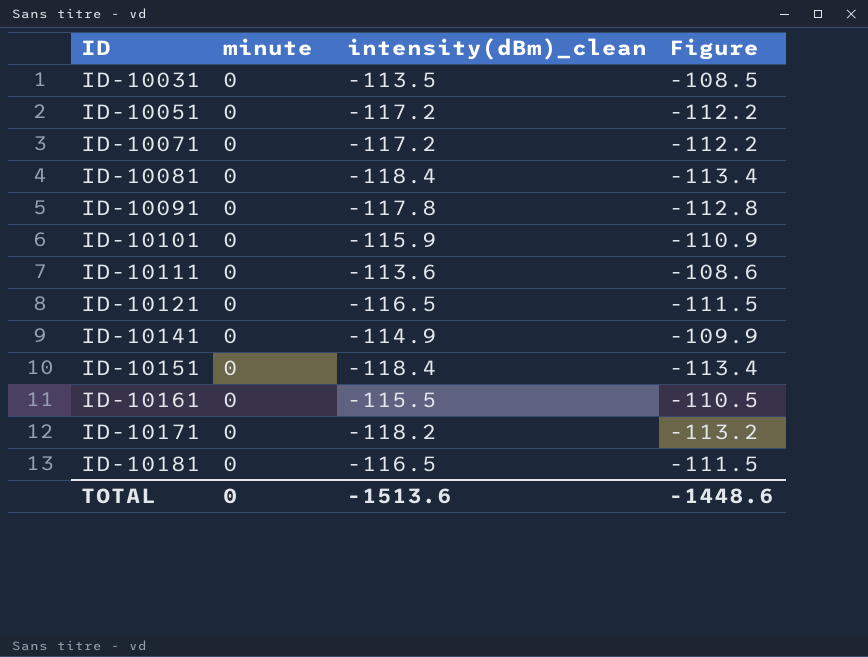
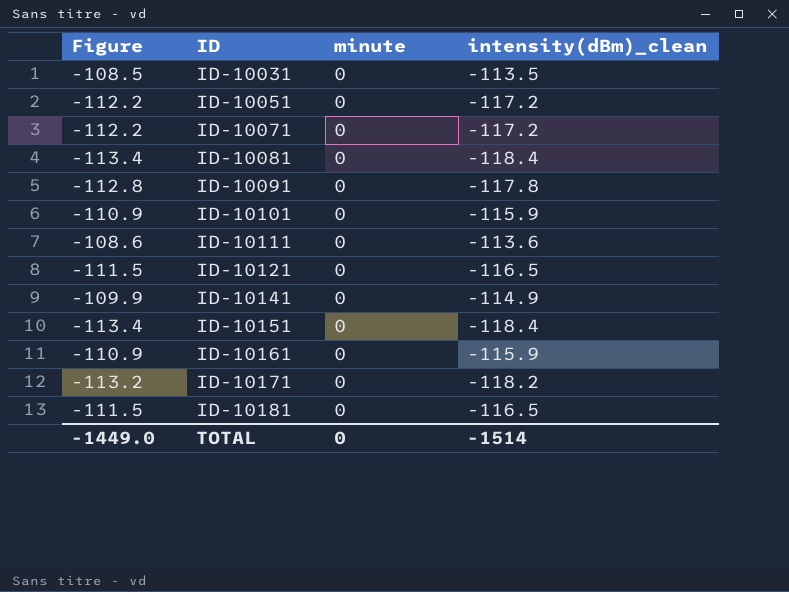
column Figure | position: 4 -> 1
ID-10161 | Figure: -110.5 -> -110.9
ID-10161 | intensity(dBm)_clean: -115.5 -> -115.9
TOTAL | Figure: -1448.6 -> -1449.0
TOTAL | intensity(dBm)_clean: -1513.6 -> -1514

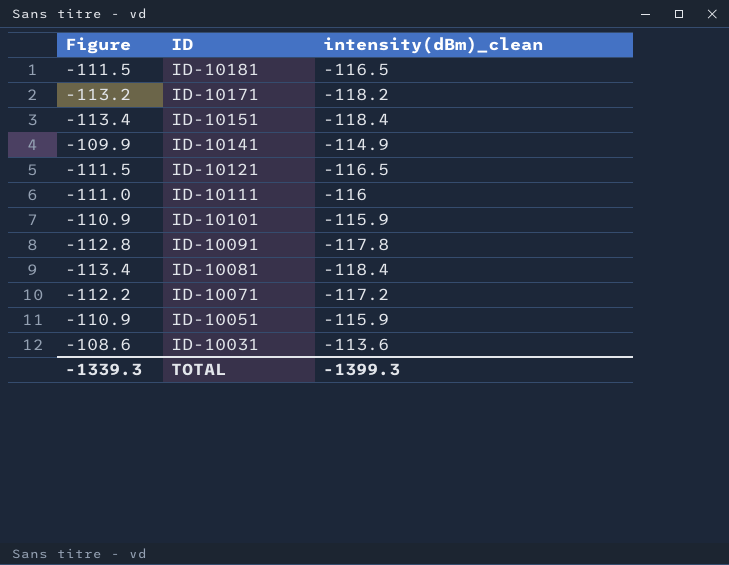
row order: ID ascending -> ID descending
column minute | position: 3 -> none
row ID-10161: -110.9 | 0 | -115.9 -> none
ID-10111 | Figure: -108.6 -> -111.0
ID-10111 | intensity(dBm)_clean: -113.6 -> -116
ID-10051 | Figure: -112.2 -> -110.9
ID-10051 | intensity(dBm)_clean: -117.2 -> -115.9
ID-10031 | Figure: -108.5 -> -108.6
ID-10031 | intensity(dBm)_clean: -113.5 -> -113.6
TOTAL | Figure: -1449.0 -> -1339.3
TOTAL | intensity(dBm)_clean: -1514 -> -1399.3

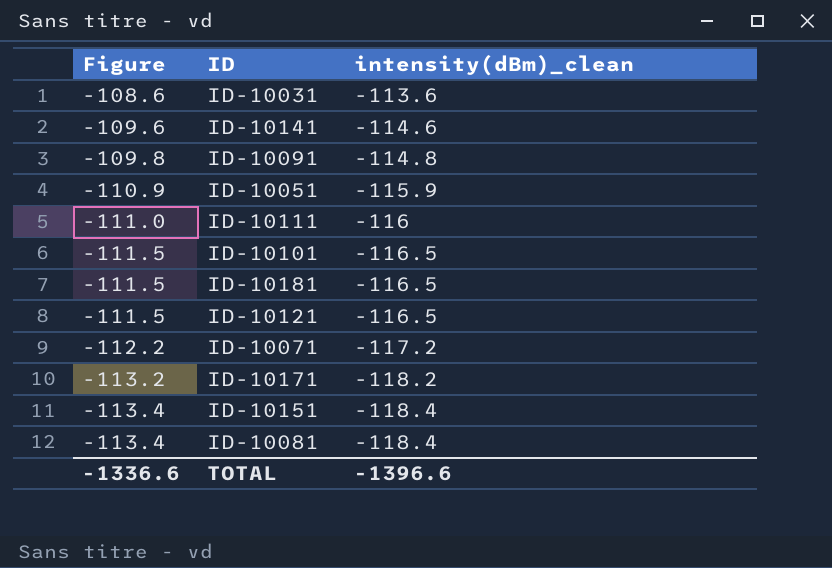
row order: ID descending -> Figure descending
ID-10141 | Figure: -109.9 -> -109.6
ID-10141 | intensity(dBm)_clean: -114.9 -> -114.6
ID-10091 | Figure: -112.8 -> -109.8
ID-10091 | intensity(dBm)_clean: -117.8 -> -114.8
ID-10101 | Figure: -110.9 -> -111.5
ID-10101 | intensity(dBm)_clean: -115.9 -> -116.5
TOTAL | Figure: -1339.3 -> -1336.6
TOTAL | intensity(dBm)_clean: -1399.3 -> -1396.6

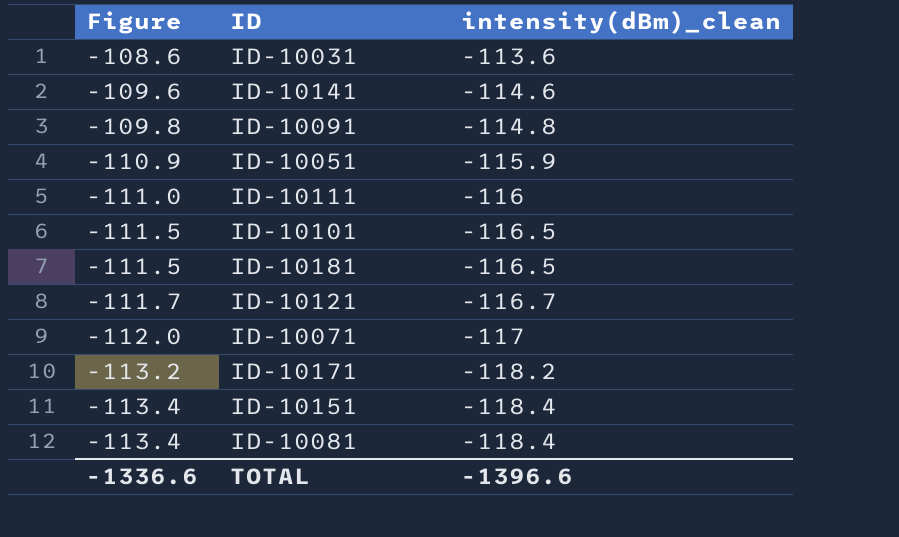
ID-10121 | Figure: -111.5 -> -111.7
ID-10121 | intensity(dBm)_clean: -116.5 -> -116.7
ID-10071 | Figure: -112.2 -> -112.0
ID-10071 | intensity(dBm)_clean: -117.2 -> -117

